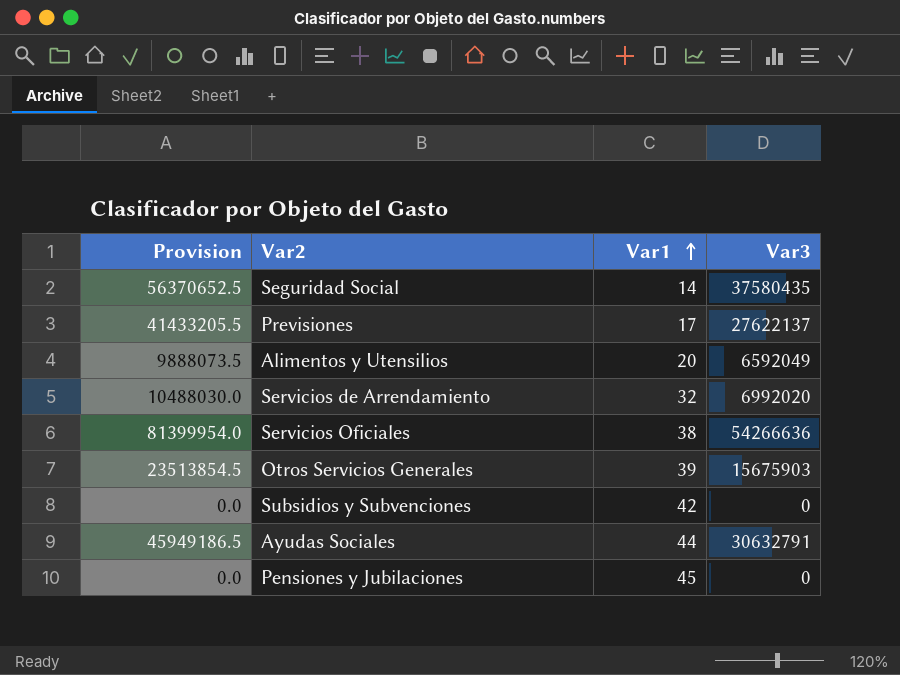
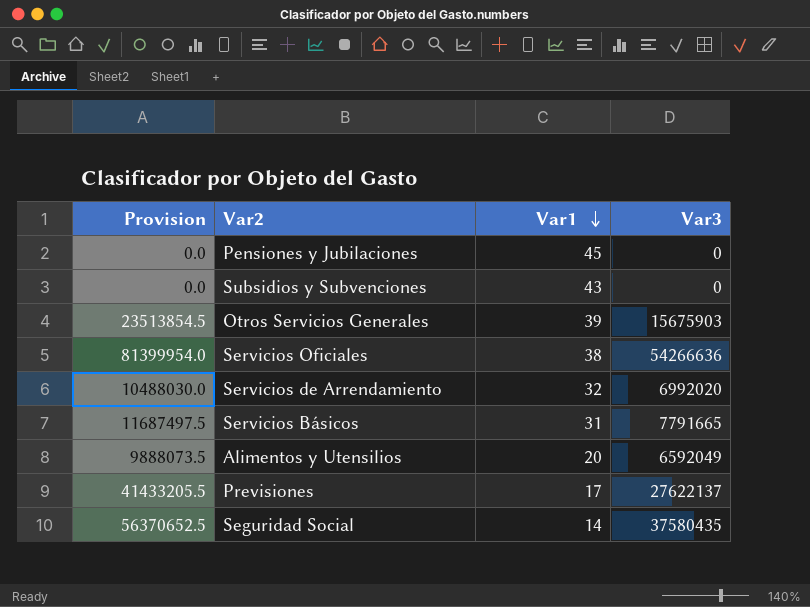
row order: Var1 ascending -> Var1 descending
row Ayudas Sociales: 45949186.5 | 44 | 30632791 -> none
Subsidios y Subvenciones | Var1: 42 -> 43
row Servicios Básicos: none -> 11687497.5 | 31 | 7791665

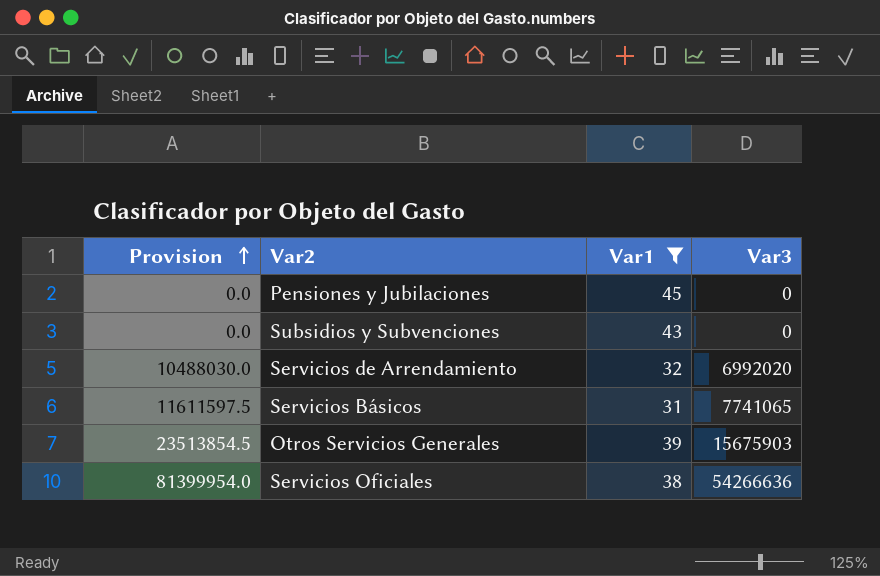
filter: none -> Var1 >= 31
row order: Var1 descending -> Provision ascending
Servicios Básicos | Provision: 11687497.5 -> 11611597.5
Servicios Básicos | Var3: 7791665 -> 7741065

